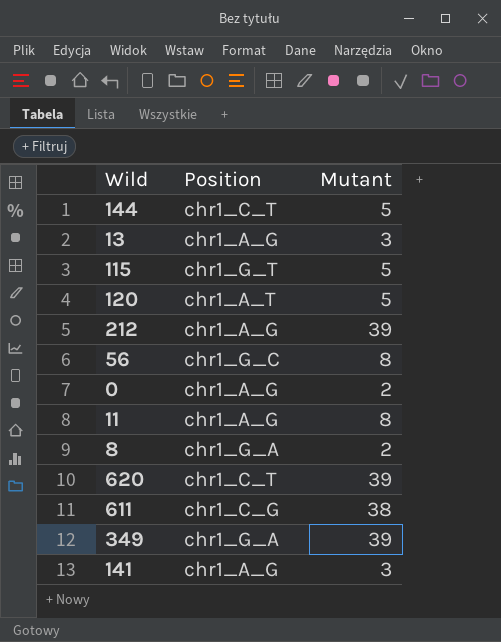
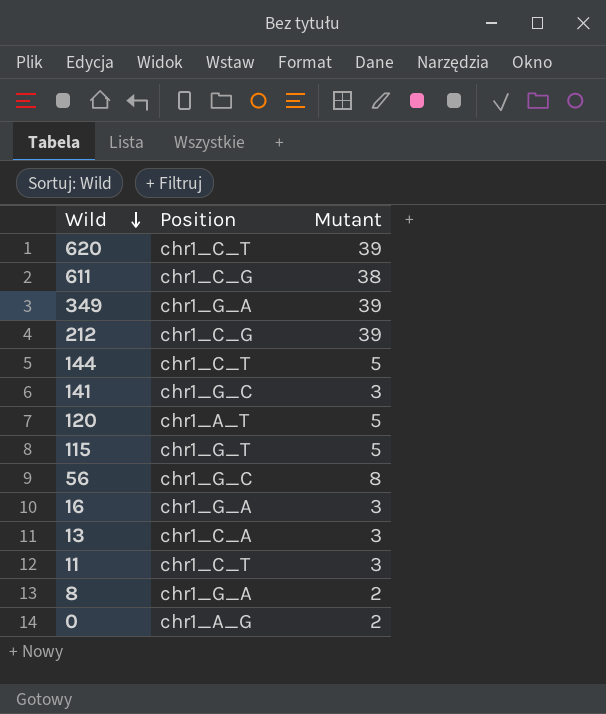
row order: none -> Wild descending
212 | Position: chr1_A_G -> chr1_C_G
141 | Position: chr1_A_G -> chr1_G_C
row 16: none -> chr1_G_A | 3
13 | Position: chr1_A_G -> chr1_C_A
11 | Position: chr1_A_G -> chr1_C_T
11 | Mutant: 8 -> 3

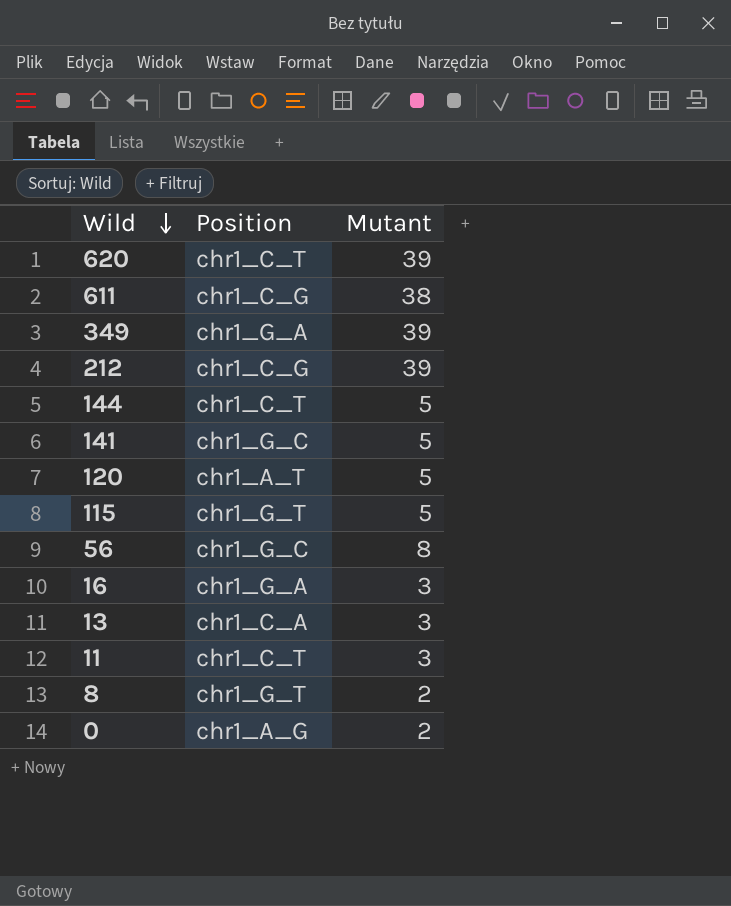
141 | Mutant: 3 -> 5
8 | Position: chr1_G_A -> chr1_G_T

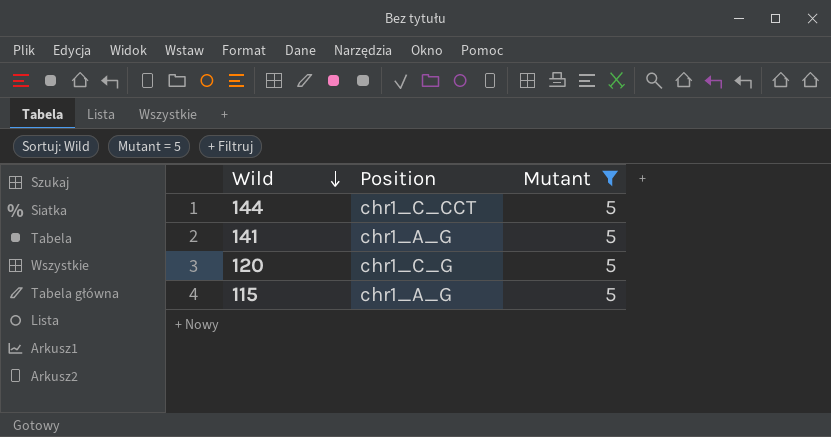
filter: none -> Mutant = 5
144 | Position: chr1_C_T -> chr1_C_CCT
141 | Position: chr1_G_C -> chr1_A_G
120 | Position: chr1_A_T -> chr1_C_G
115 | Position: chr1_G_T -> chr1_A_G

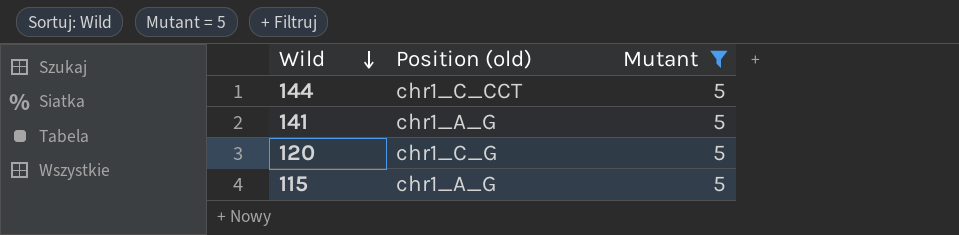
column name: Position -> Position (old)

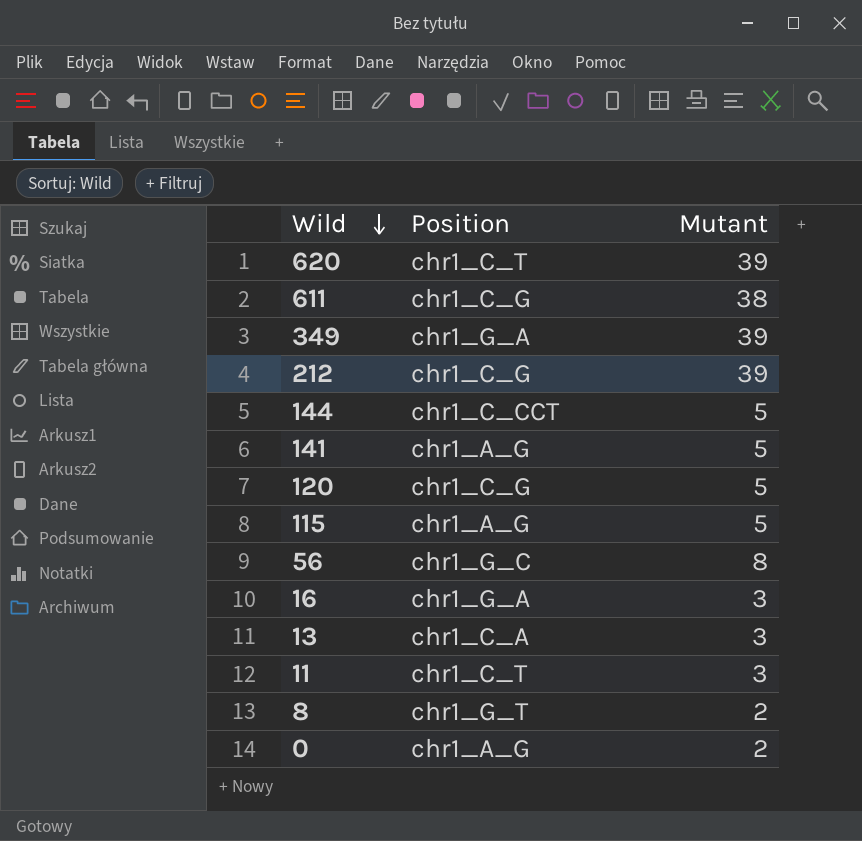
filter: Mutant = 5 -> none
column name: Position (old) -> Position

